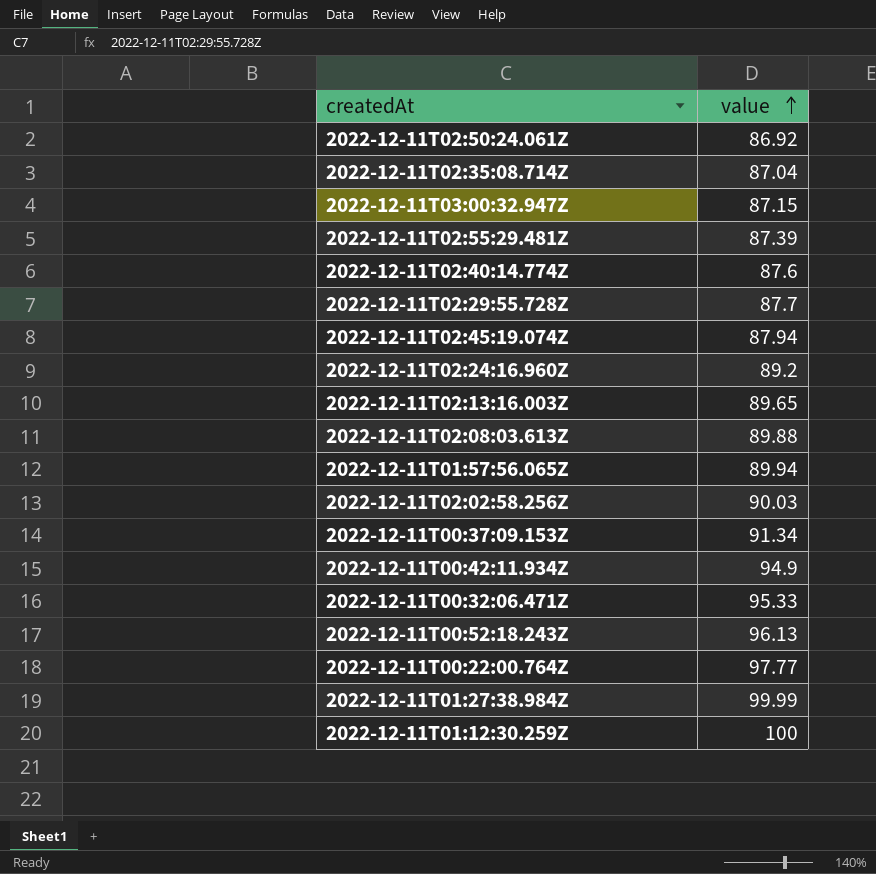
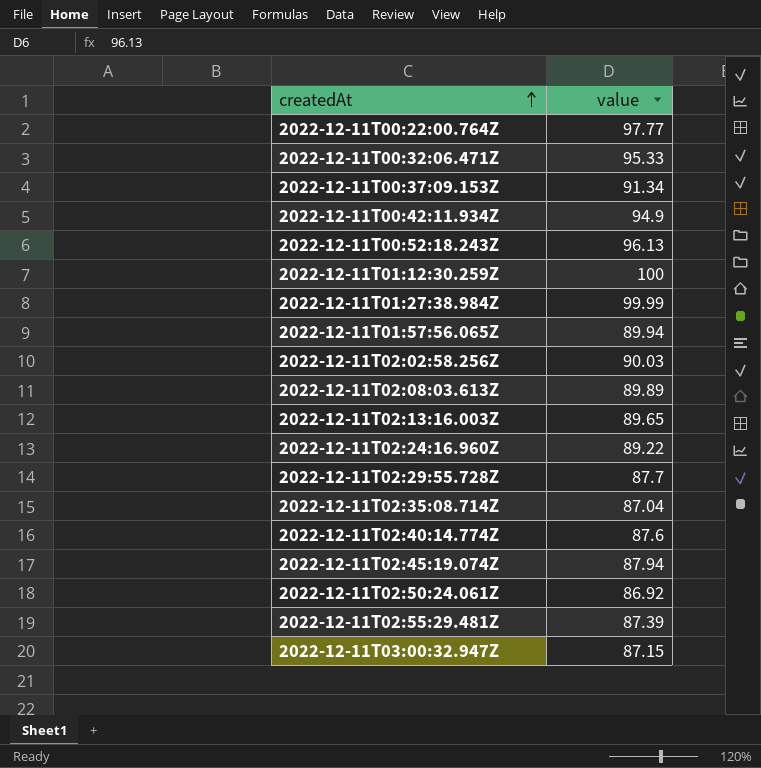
row order: value ascending -> createdAt ascending
2022-12-11T02:08:03.613Z | value: 89.88 -> 89.89
2022-12-11T02:24:16.960Z | value: 89.2 -> 89.22

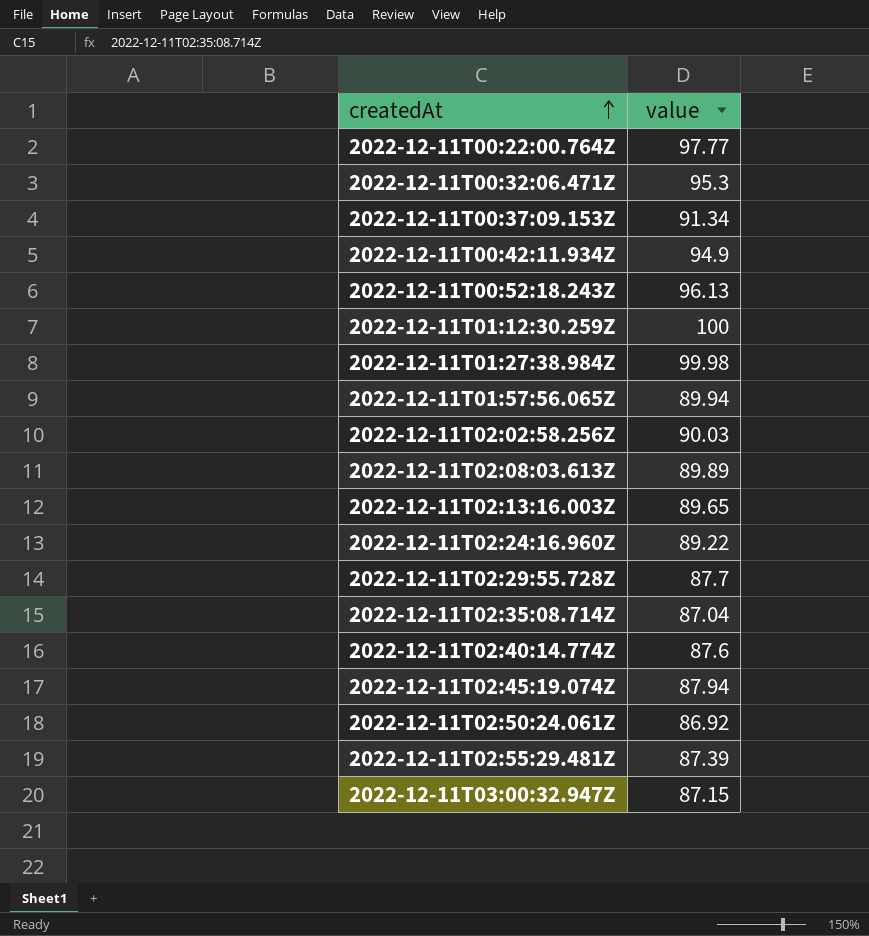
2022-12-11T00:32:06.471Z | value: 95.33 -> 95.3
2022-12-11T01:27:38.984Z | value: 99.99 -> 99.98

